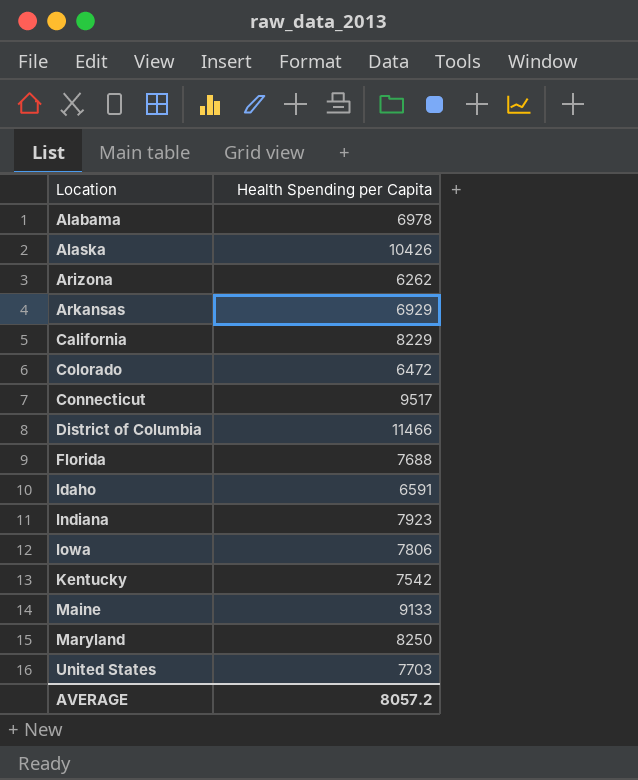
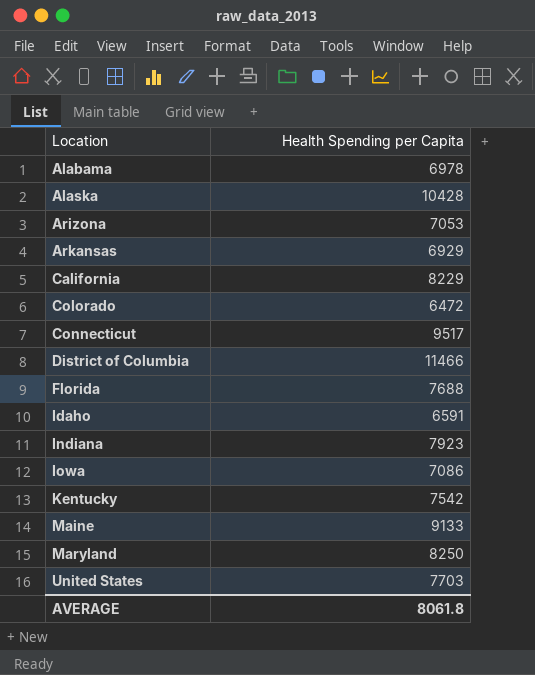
Alaska | Health Spending per Capita: 10426 -> 10428
Arizona | Health Spending per Capita: 6262 -> 7053
Iowa | Health Spending per Capita: 7806 -> 7086
AVERAGE | Health Spending per Capita: 8057.2 -> 8061.8

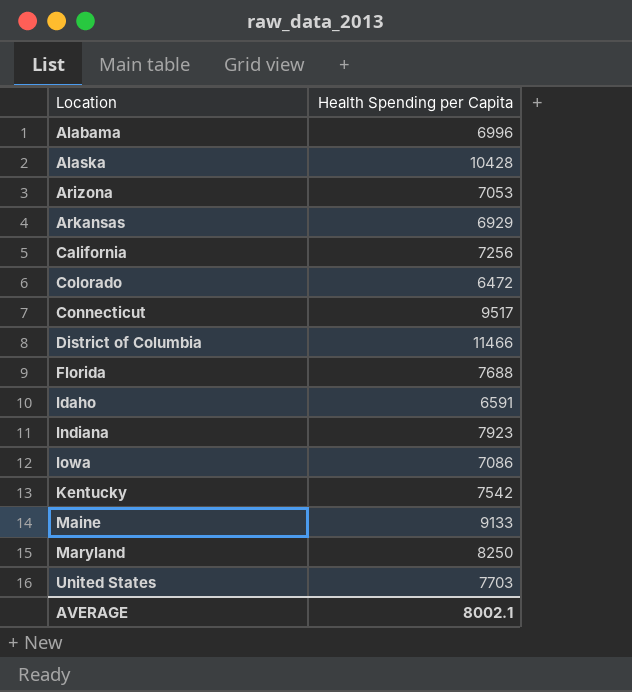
Alabama | Health Spending per Capita: 6978 -> 6996
California | Health Spending per Capita: 8229 -> 7256
AVERAGE | Health Spending per Capita: 8061.8 -> 8002.1

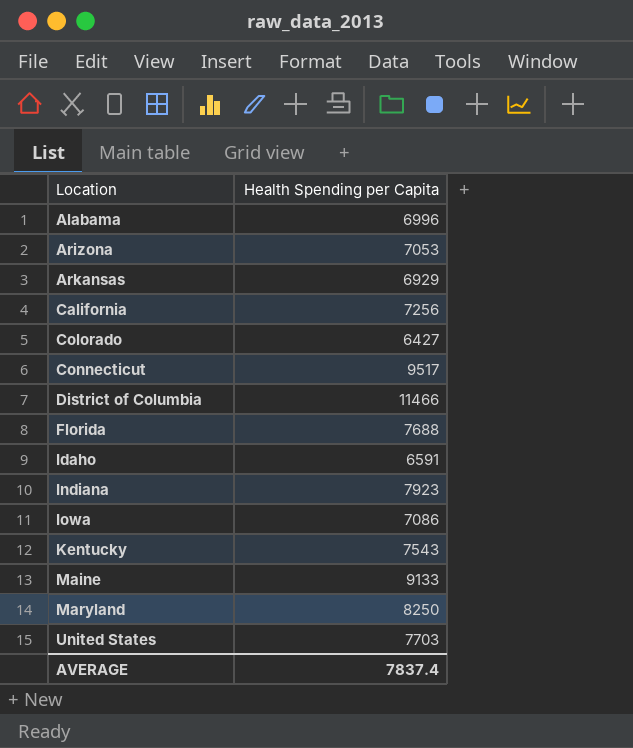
row Alaska: 10428 -> none
Colorado | Health Spending per Capita: 6472 -> 6427
Kentucky | Health Spending per Capita: 7542 -> 7543
AVERAGE | Health Spending per Capita: 8002.1 -> 7837.4

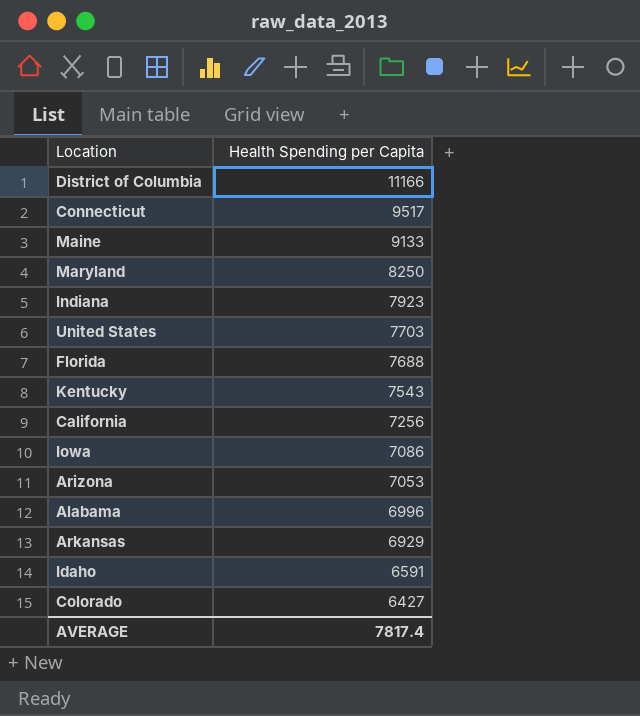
row order: Location ascending -> Health Spending per Capita descending
District of Columbia | Health Spending per Capita: 11466 -> 11166
AVERAGE | Health Spending per Capita: 7837.4 -> 7817.4

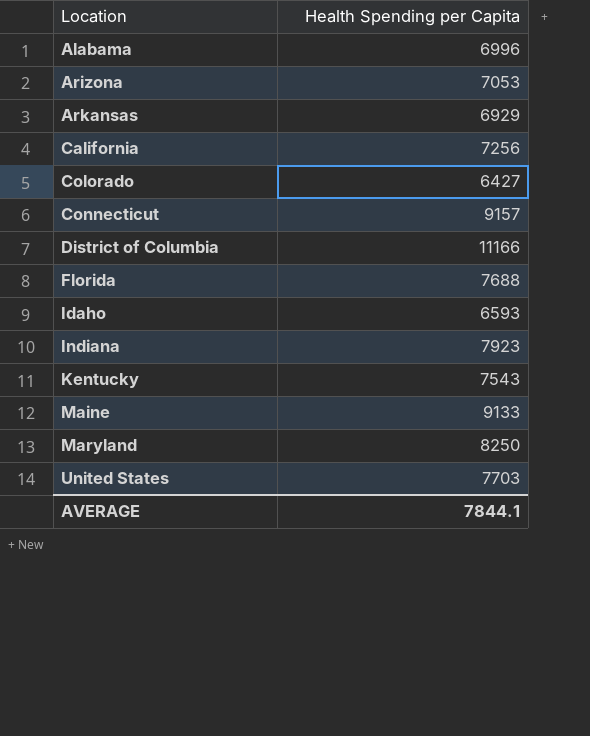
row order: Health Spending per Capita descending -> Location ascending
row Iowa: 7086 -> none
Connecticut | Health Spending per Capita: 9517 -> 9157
Idaho | Health Spending per Capita: 6591 -> 6593
AVERAGE | Health Spending per Capita: 7817.4 -> 7844.1

